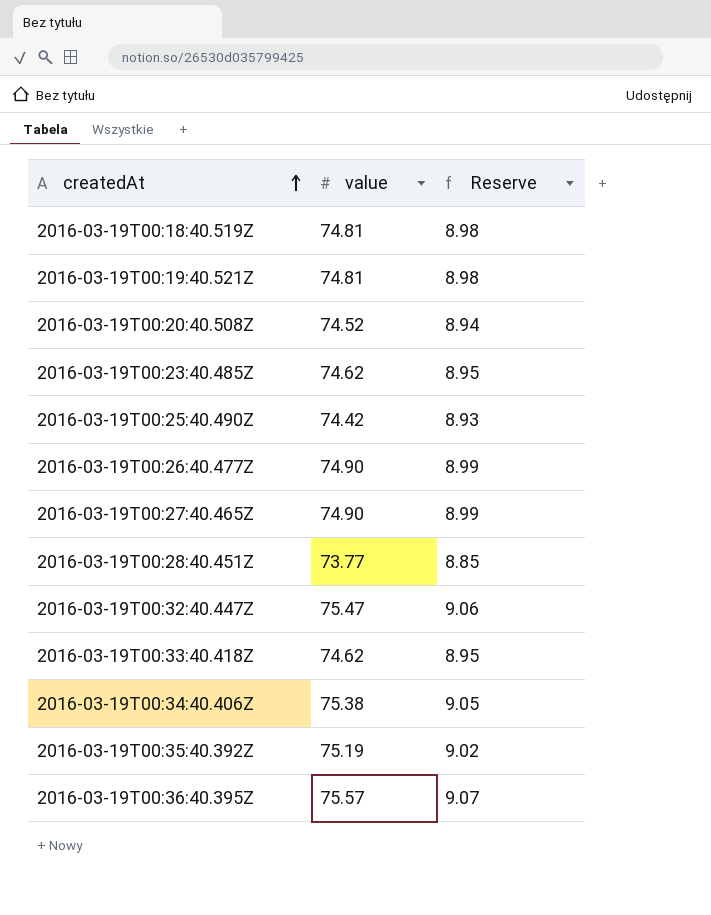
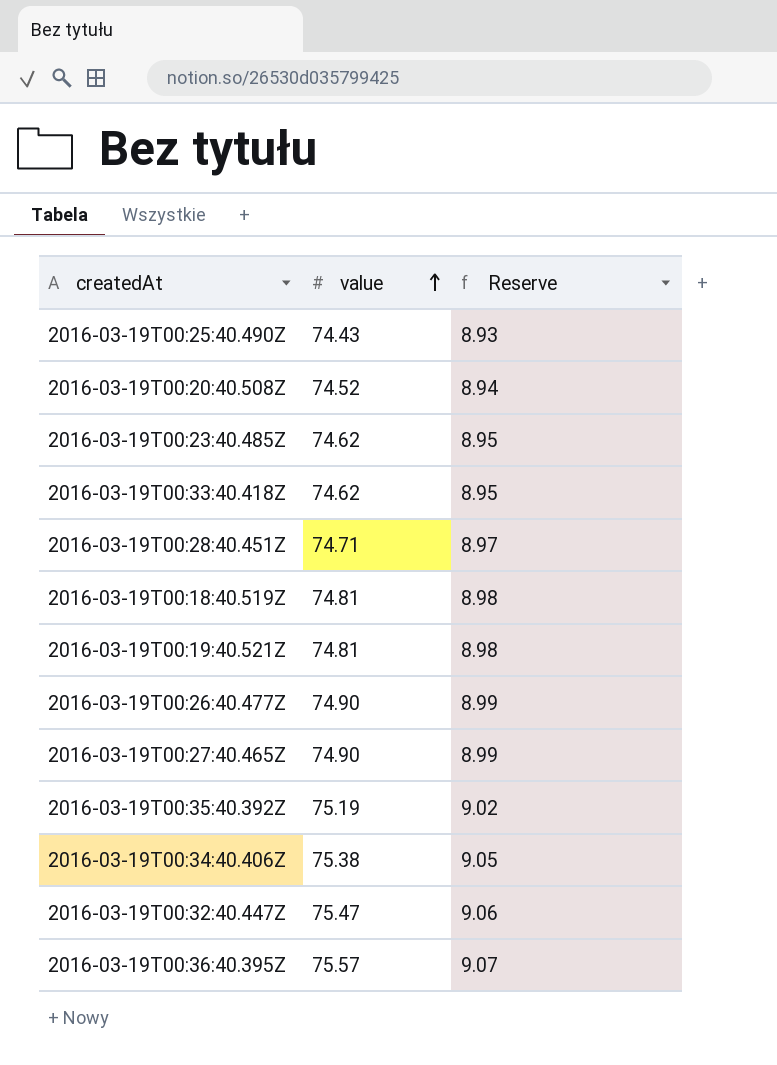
row order: createdAt ascending -> value ascending
2016-03-19T00:25:40.490Z | value: 74.42 -> 74.43
2016-03-19T00:28:40.451Z | value: 73.77 -> 74.71
2016-03-19T00:28:40.451Z | Reserve: 8.85 -> 8.97

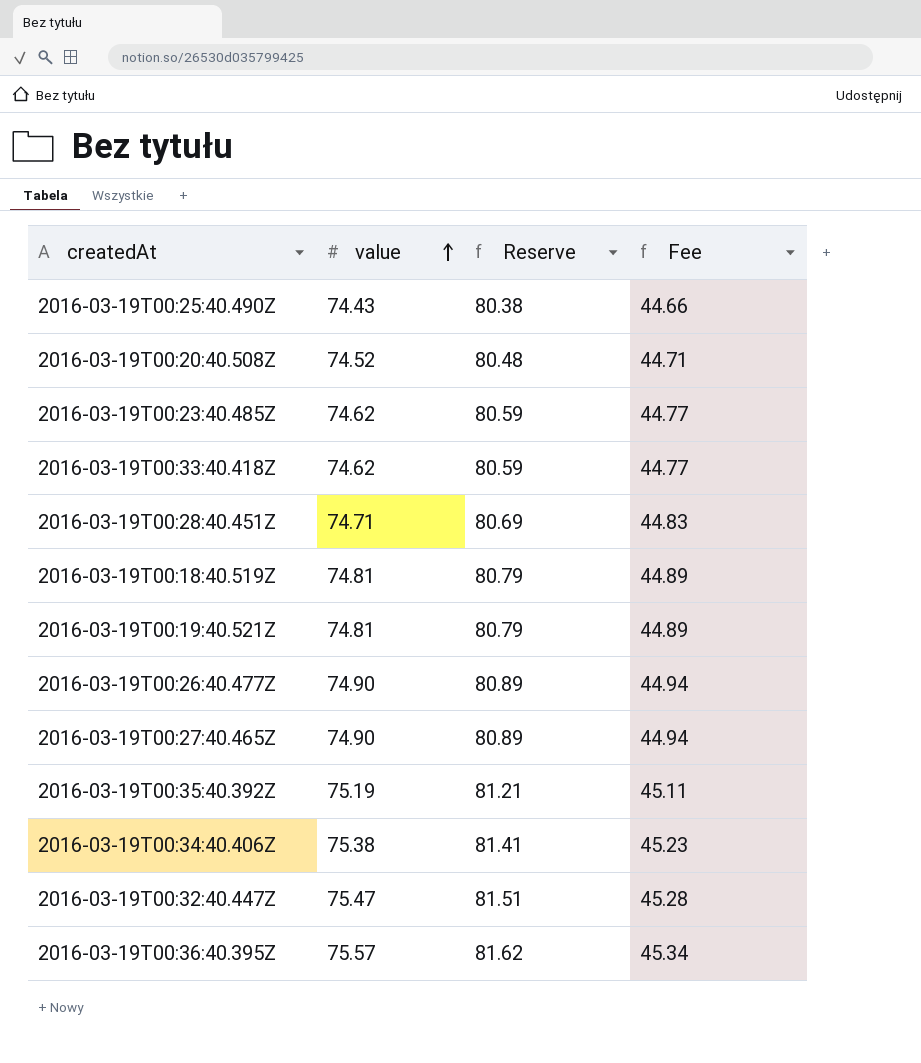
column Reserve | formula: [value] * 0.12 -> [value] * 1.08
column Fee | formula: none -> [value] * 0.6

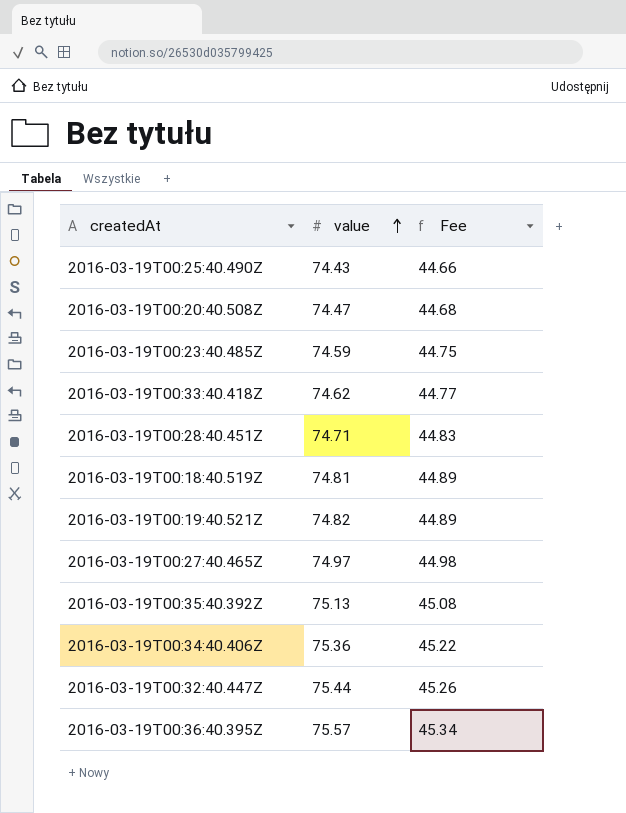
column Reserve | formula: [value] * 1.08 -> none
row 2016-03-19T00:26:40.477Z: 74.90 | 80.89 | 44.94 -> none
2016-03-19T00:20:40.508Z | value: 74.52 -> 74.47
2016-03-19T00:20:40.508Z | Fee: 44.71 -> 44.68
2016-03-19T00:23:40.485Z | value: 74.62 -> 74.59
2016-03-19T00:23:40.485Z | Fee: 44.77 -> 44.75
2016-03-19T00:19:40.521Z | value: 74.81 -> 74.82
2016-03-19T00:27:40.465Z | value: 74.90 -> 74.97
2016-03-19T00:27:40.465Z | Fee: 44.94 -> 44.98
2016-03-19T00:35:40.392Z | value: 75.19 -> 75.13
2016-03-19T00:35:40.392Z | Fee: 45.11 -> 45.08
2016-03-19T00:34:40.406Z | value: 75.38 -> 75.36
2016-03-19T00:34:40.406Z | Fee: 45.23 -> 45.22
2016-03-19T00:32:40.447Z | value: 75.47 -> 75.44
2016-03-19T00:32:40.447Z | Fee: 45.28 -> 45.26

